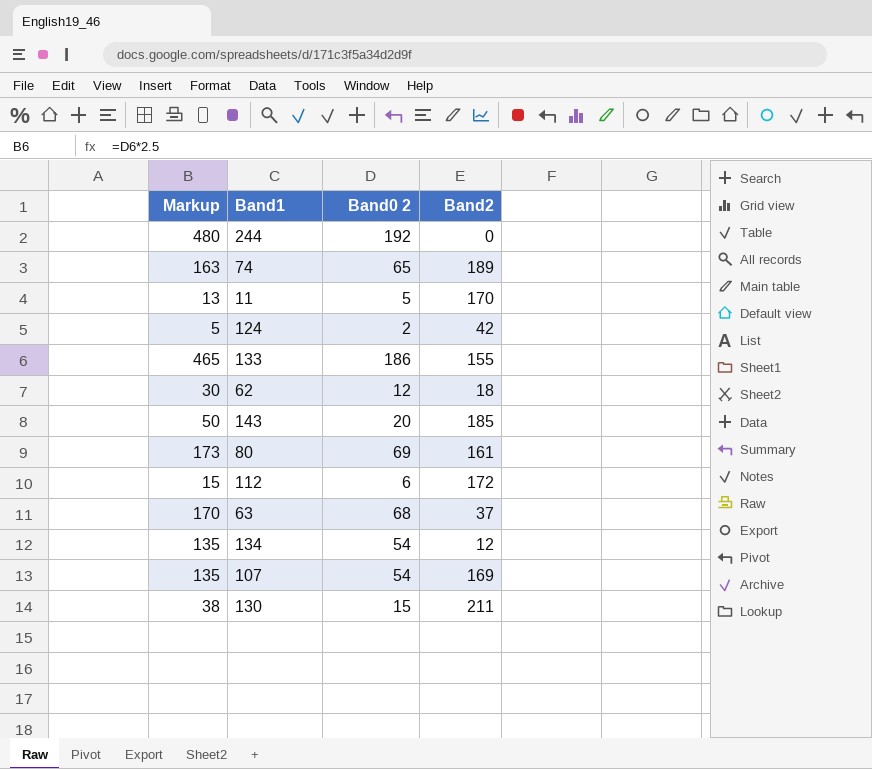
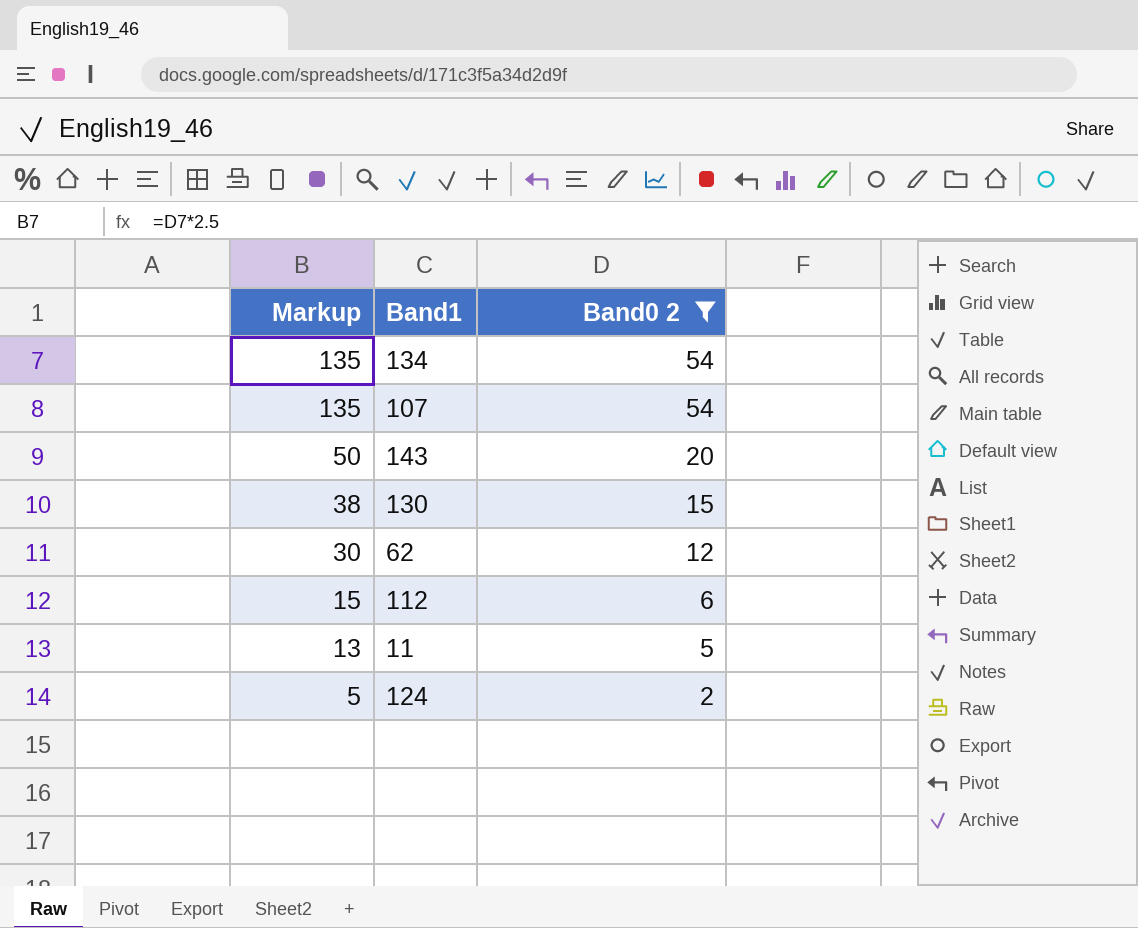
filter: none -> Band0 2 <= 54
row order: none -> Markup descending
column Band2 | position: 4 -> none

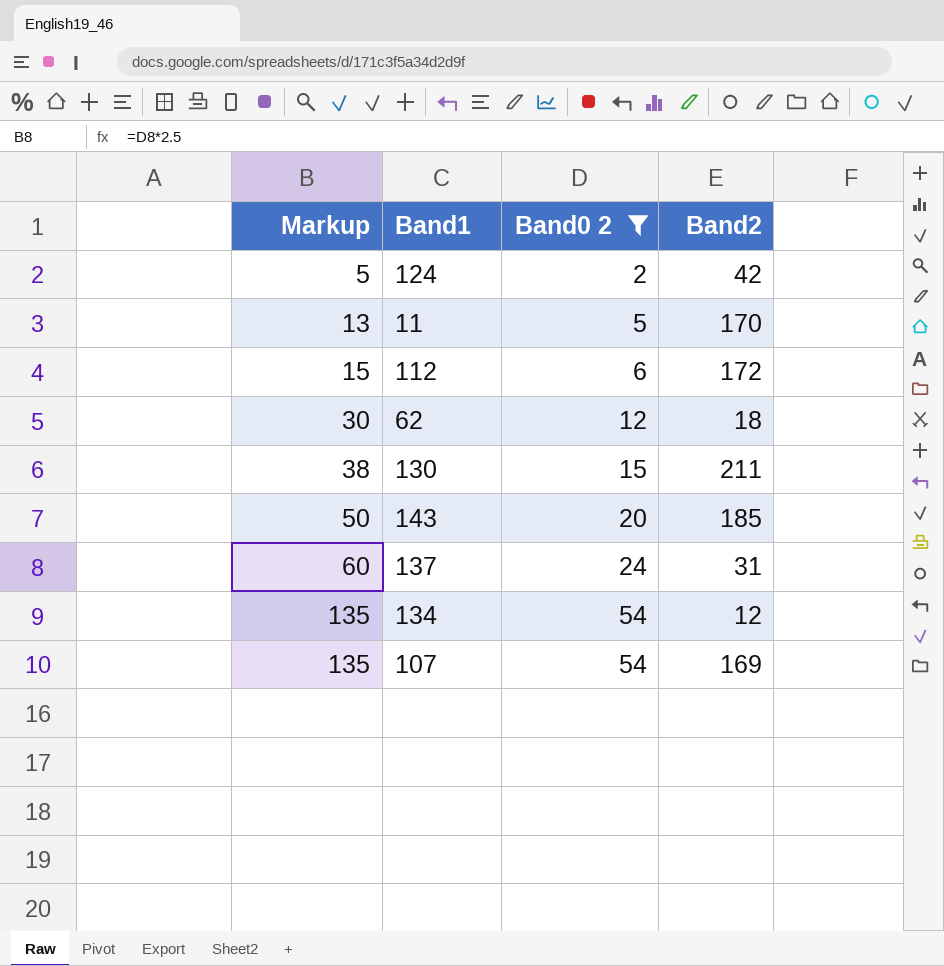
row order: Markup descending -> Markup ascending
column Band2 | position: none -> 4
row 137: none -> 60 | 24 | 31

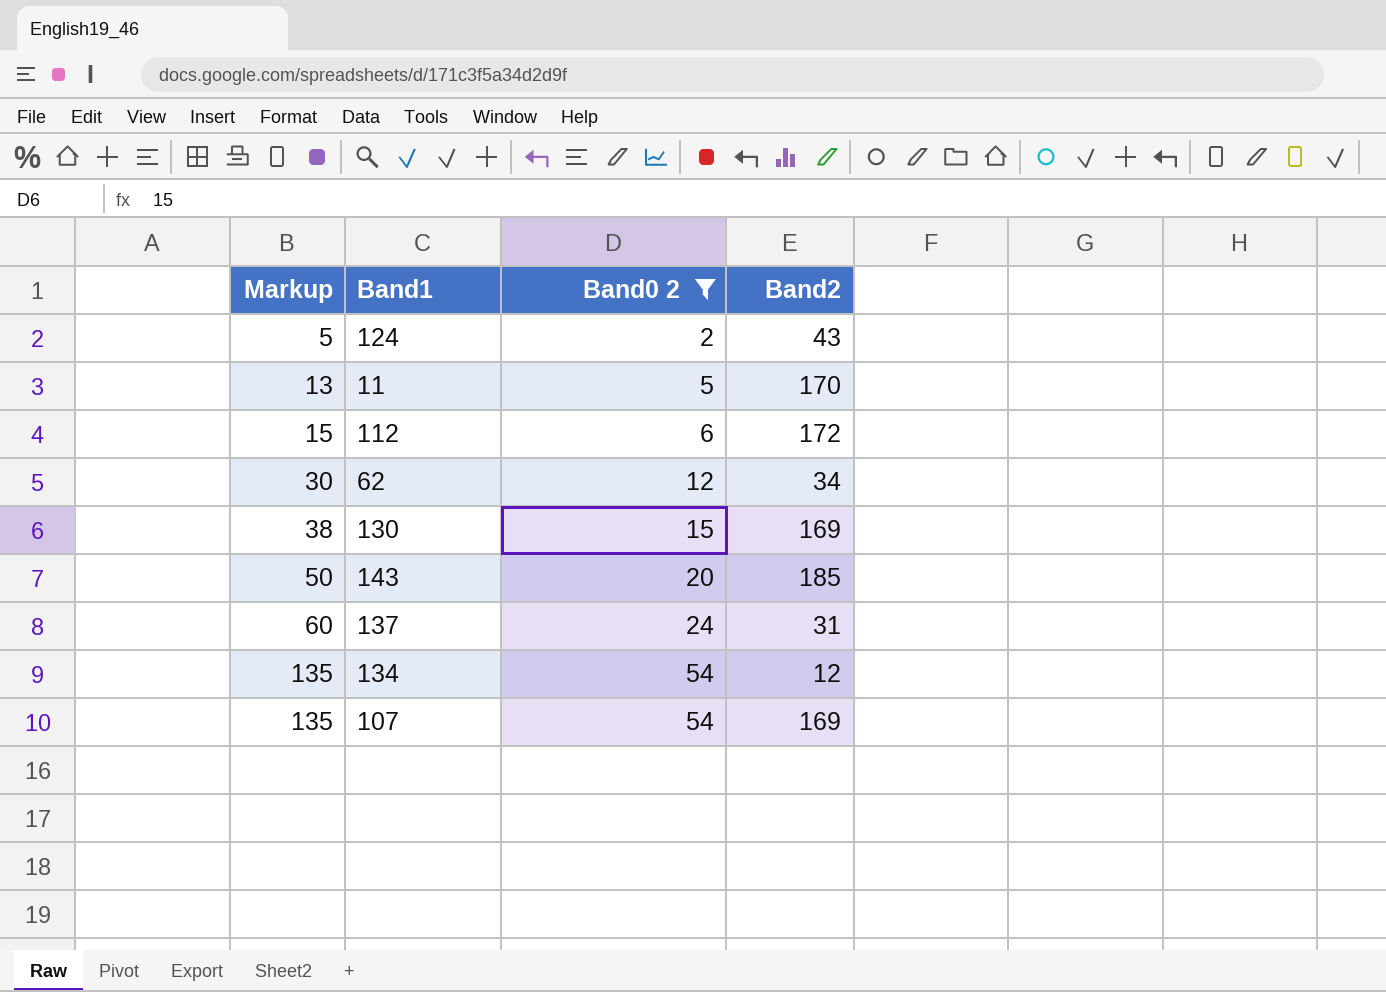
124 | Band2: 42 -> 43
62 | Band2: 18 -> 34
130 | Band2: 211 -> 169

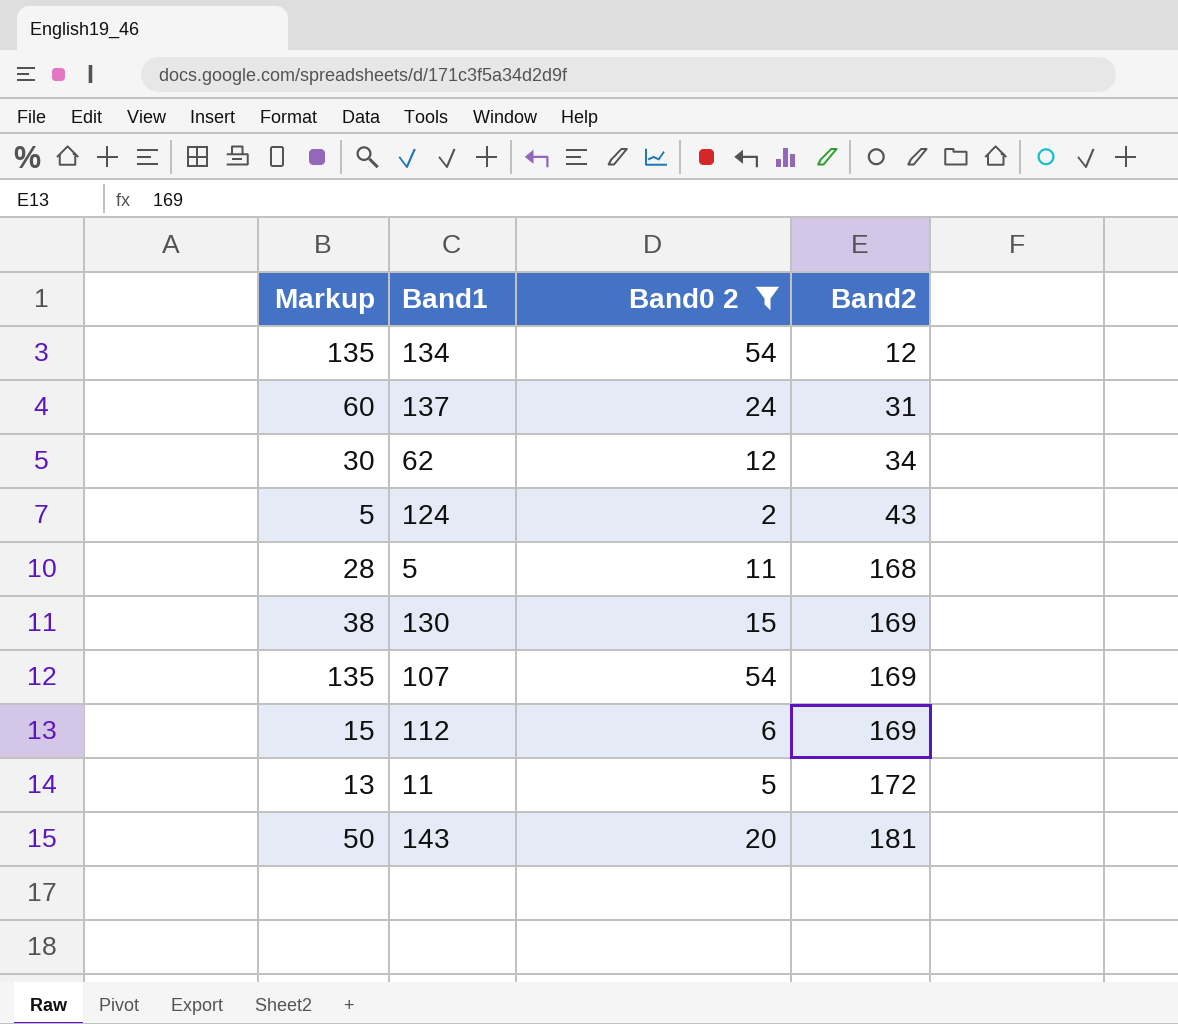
row order: Markup ascending -> Band2 ascending
row 5: none -> 28 | 11 | 168
112 | Band2: 172 -> 169
11 | Band2: 170 -> 172
143 | Band2: 185 -> 181

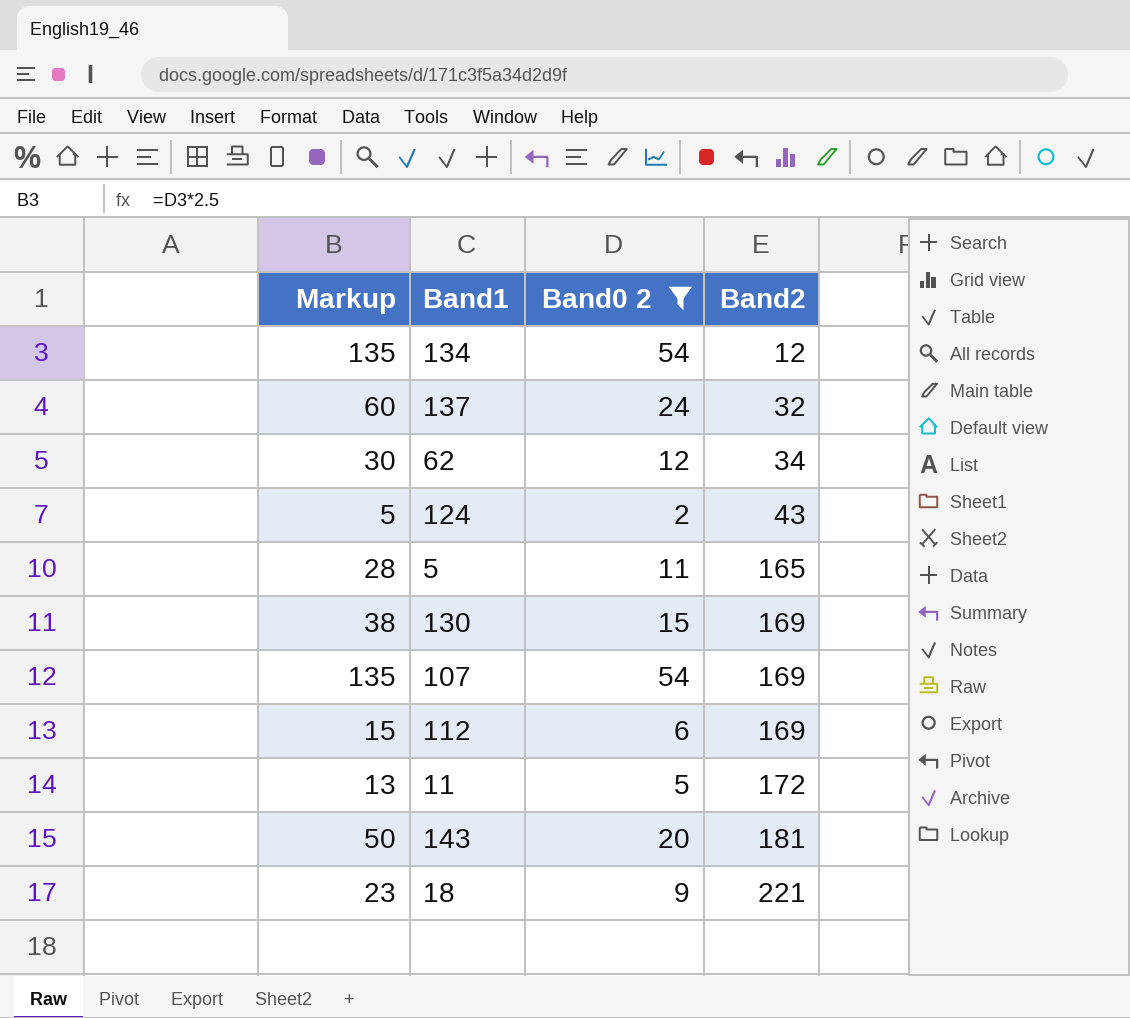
137 | Band2: 31 -> 32
5 | Band2: 168 -> 165
row 18: none -> 23 | 9 | 221

